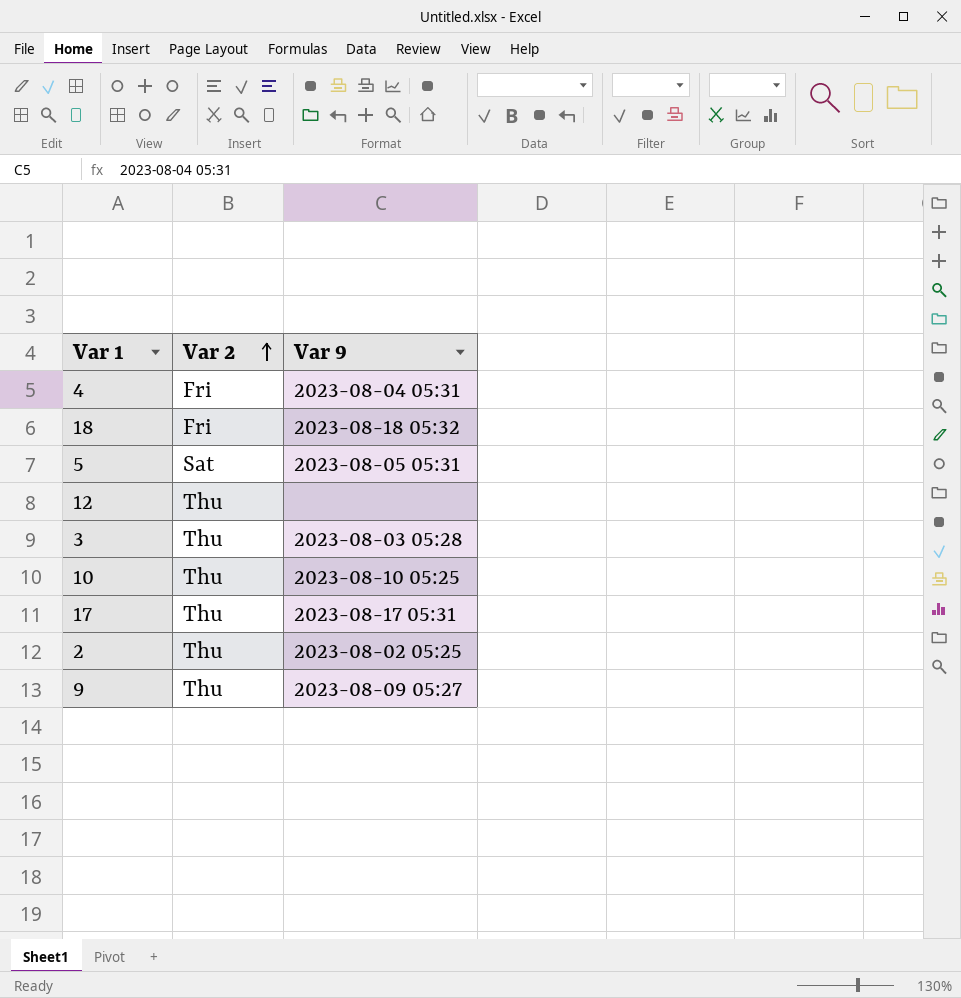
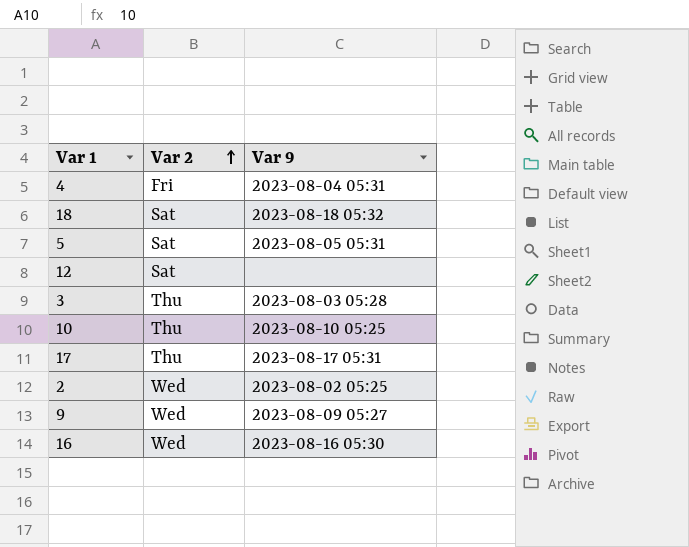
18 | Var 2: Fri -> Sat
12 | Var 2: Thu -> Sat
2 | Var 2: Thu -> Wed
9 | Var 2: Thu -> Wed
row 16: none -> Wed | 2023-08-16 05:30

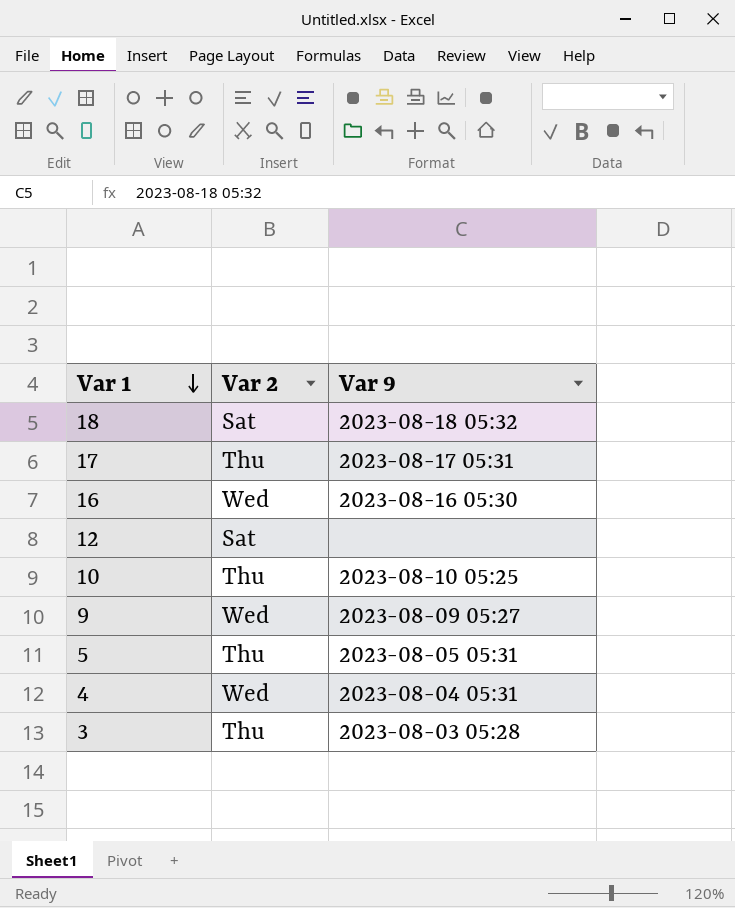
row order: Var 2 ascending -> Var 1 descending
row 2: Wed | 2023-08-02 05:25 -> none
5 | Var 2: Sat -> Thu
4 | Var 2: Fri -> Wed

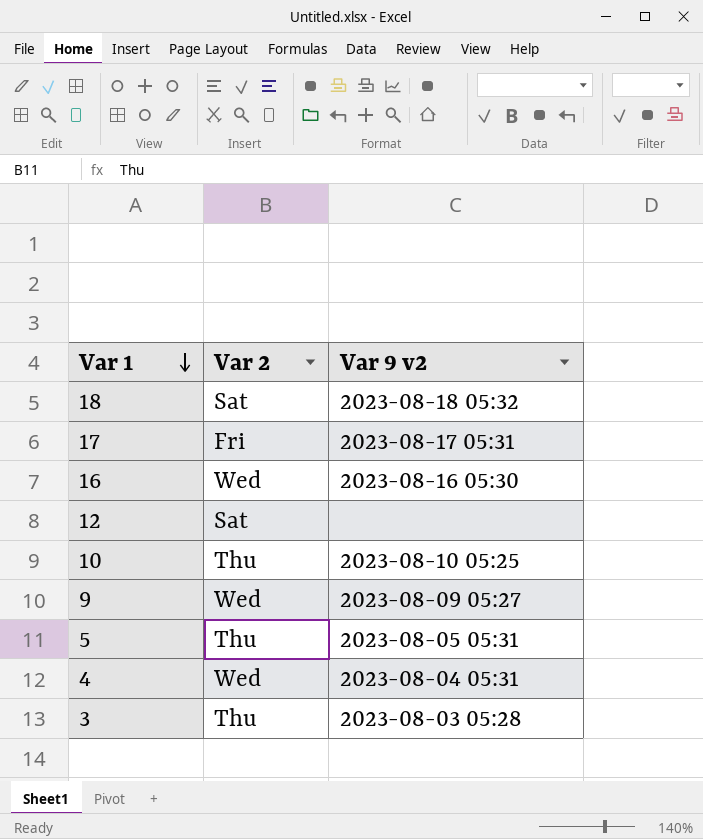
column name: Var 9 -> Var 9 v2
17 | Var 2: Thu -> Fri

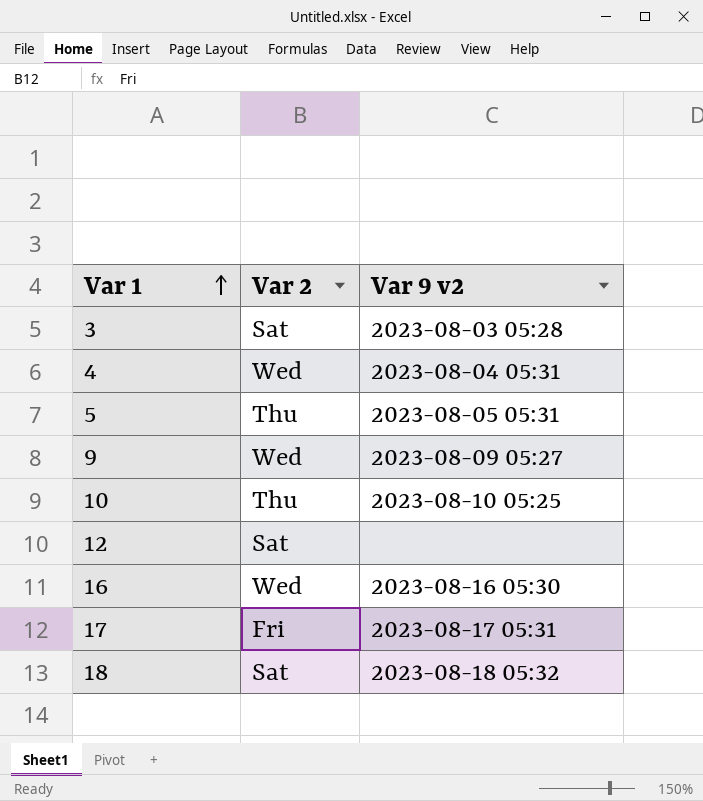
row order: Var 1 descending -> Var 1 ascending
3 | Var 2: Thu -> Sat

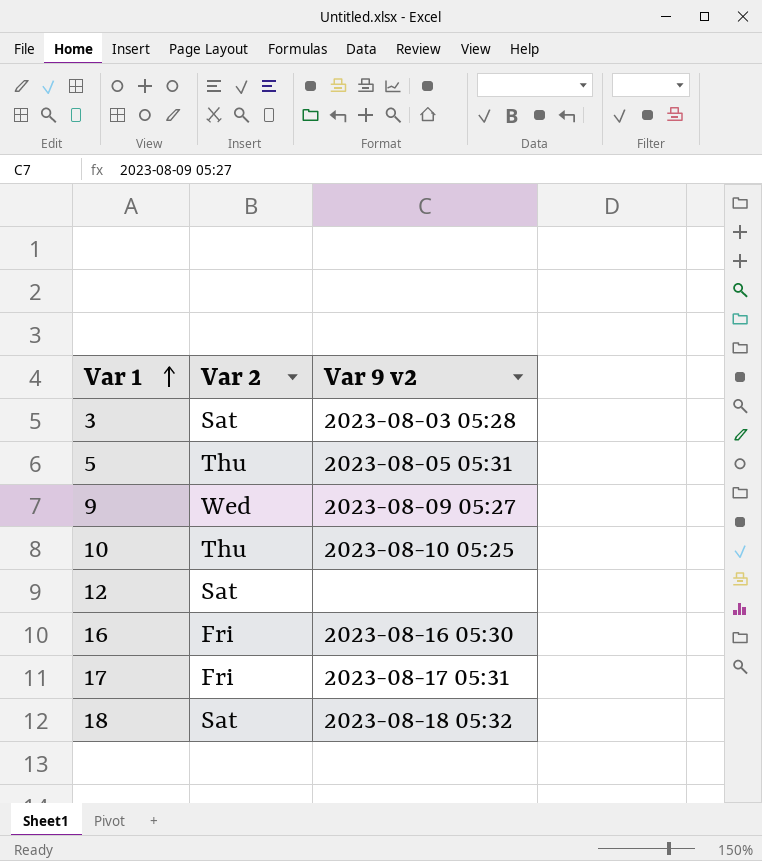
row 4: Wed | 2023-08-04 05:31 -> none
16 | Var 2: Wed -> Fri

